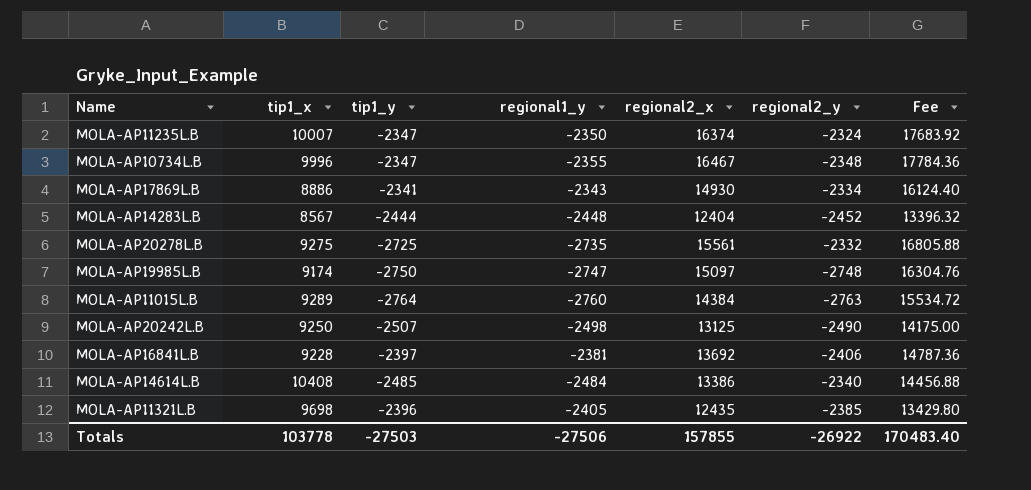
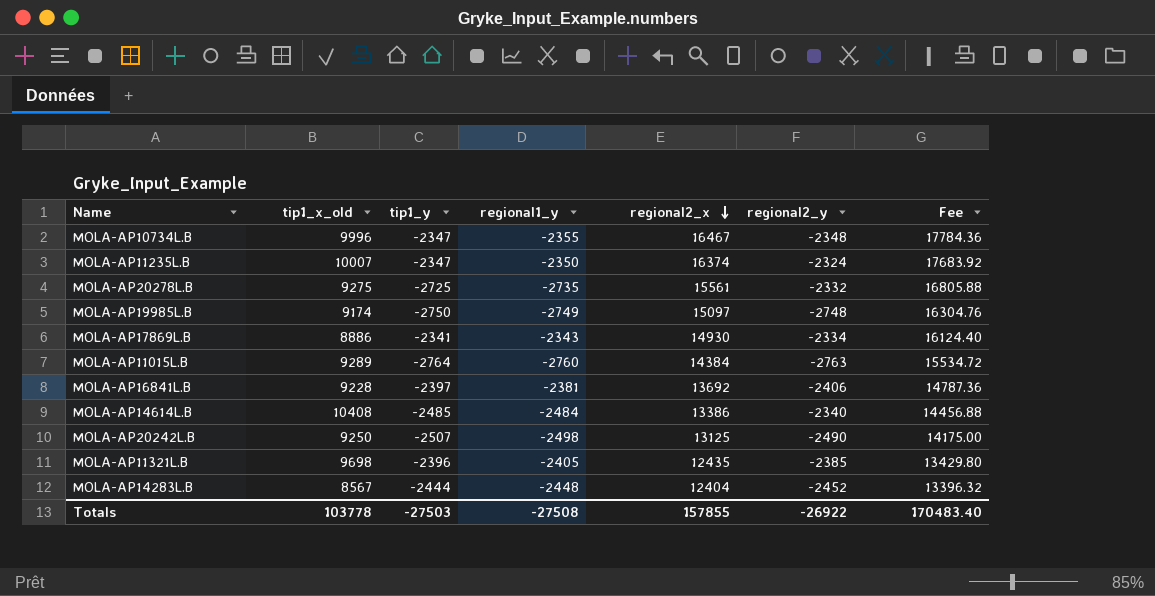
row order: none -> regional2_x descending
column name: tip1_x -> tip1_x_old
MOLA-AP19985L.B | regional1_y: -2747 -> -2749
Totals | regional1_y: -27506 -> -27508

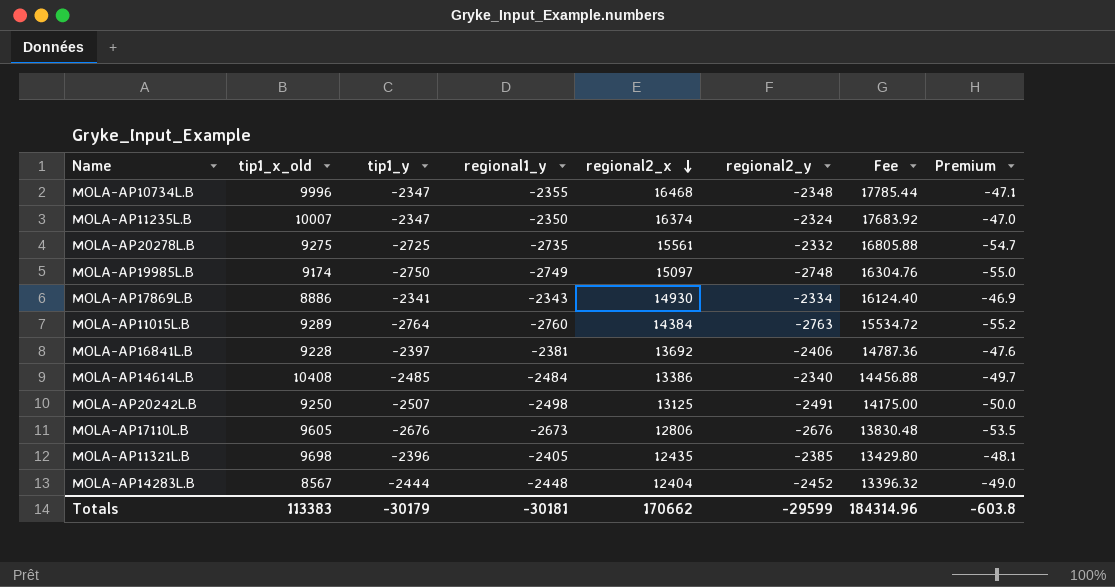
column Premium | formula: none -> [regional1_y] * 0.02
MOLA-AP10734L.B | regional2_x: 16467 -> 16468
MOLA-AP10734L.B | Fee: 17784.36 -> 17785.44
MOLA-AP20242L.B | regional2_y: -2490 -> -2491
row MOLA-AP17110L.B: none -> 9605 | -2676 | -2673 | 12806 | -2676 | 13830.48 | -53.5
Totals | tip1_x_old: 103778 -> 113383
Totals | tip1_y: -27503 -> -30179
Totals | regional1_y: -27508 -> -30181
Totals | regional2_x: 157855 -> 170662
Totals | regional2_y: -26922 -> -29599
Totals | Fee: 170483.40 -> 184314.96

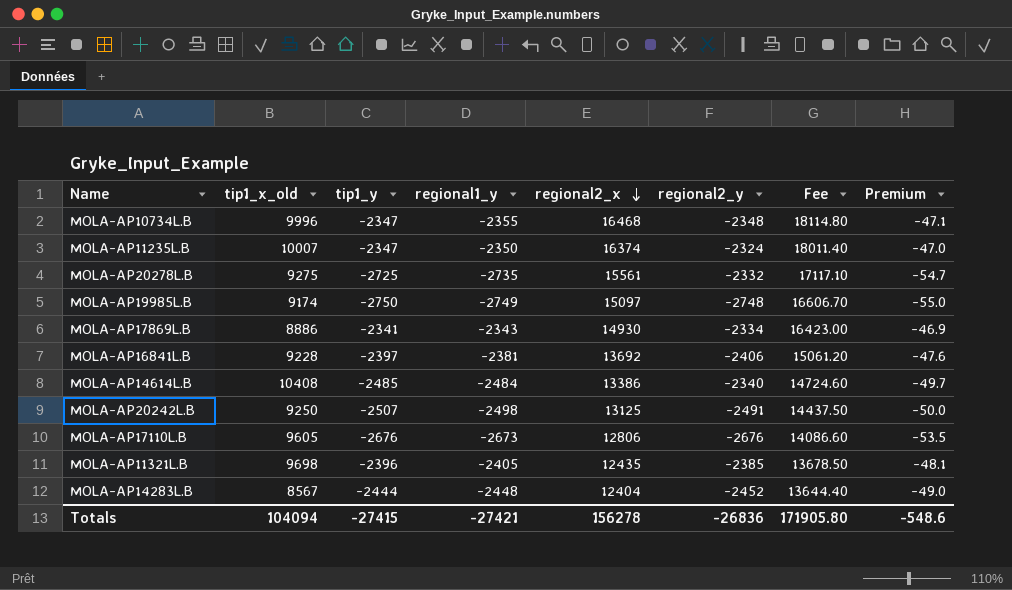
column Fee | formula: [regional2_x] * 1.08 -> [regional2_x] * 1.1
row MOLA-AP11015L.B: 9289 | -2764 | -2760 | 14384 | -2763 | 15534.72 | -55.2 -> none
Totals | tip1_x_old: 113383 -> 104094
Totals | tip1_y: -30179 -> -27415
Totals | regional1_y: -30181 -> -27421
Totals | regional2_x: 170662 -> 156278
Totals | regional2_y: -29599 -> -26836
Totals | Fee: 184314.96 -> 171905.80
Totals | Premium: -603.8 -> -548.6

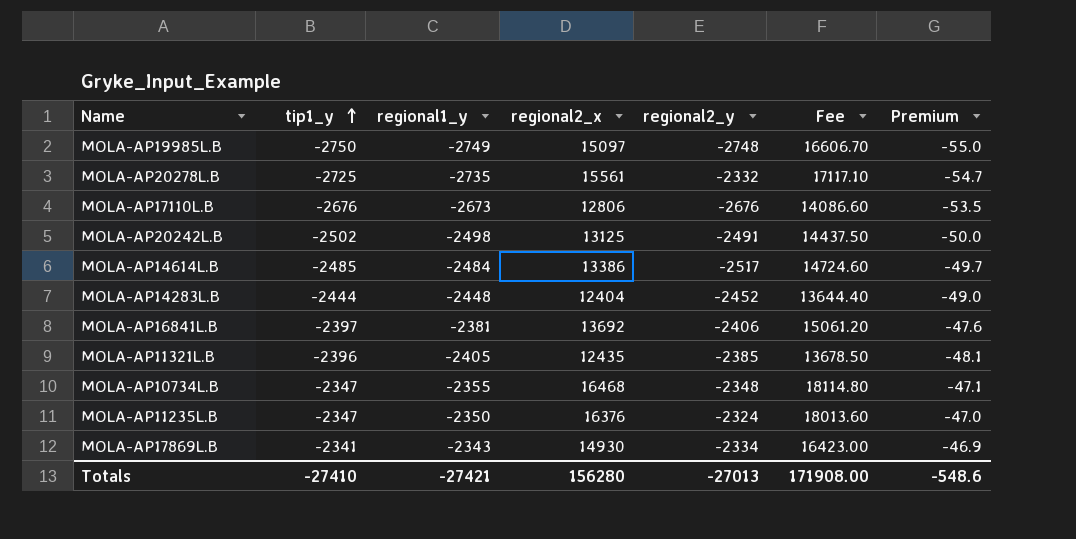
row order: regional2_x descending -> tip1_y ascending
column tip1_x_old | position: 2 -> none
MOLA-AP20242L.B | tip1_y: -2507 -> -2502
MOLA-AP14614L.B | regional2_y: -2340 -> -2517
MOLA-AP11235L.B | regional2_x: 16374 -> 16376
MOLA-AP11235L.B | Fee: 18011.40 -> 18013.60
Totals | tip1_y: -27415 -> -27410
Totals | regional2_x: 156278 -> 156280
Totals | regional2_y: -26836 -> -27013
Totals | Fee: 171905.80 -> 171908.00

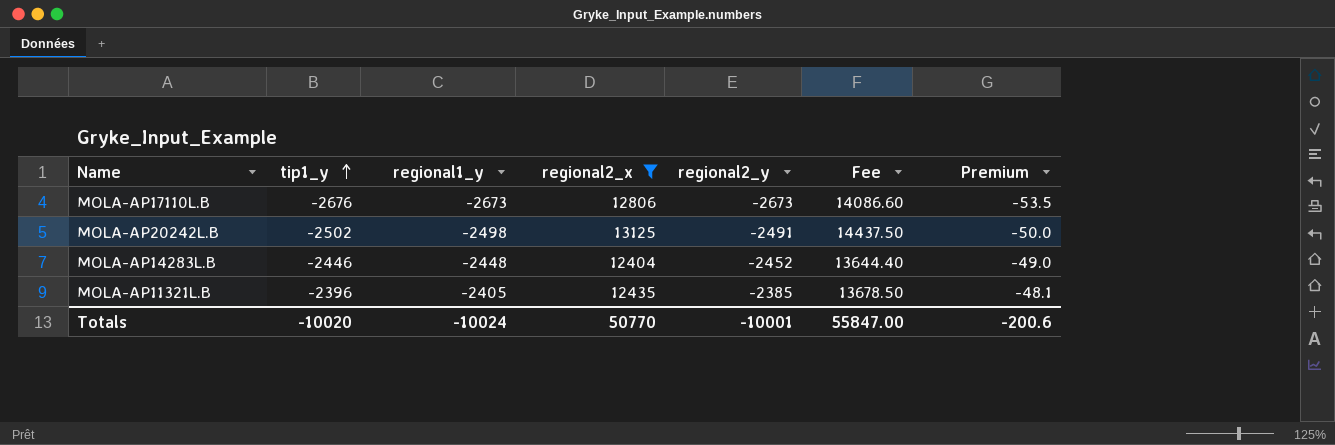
filter: none -> regional2_x <= 13125
MOLA-AP17110L.B | regional2_y: -2676 -> -2673
MOLA-AP14283L.B | tip1_y: -2444 -> -2446
Totals | tip1_y: -27410 -> -10020
Totals | regional1_y: -27421 -> -10024
Totals | regional2_x: 156280 -> 50770
Totals | regional2_y: -27013 -> -10001
Totals | Fee: 171908.00 -> 55847.00
Totals | Premium: -548.6 -> -200.6

